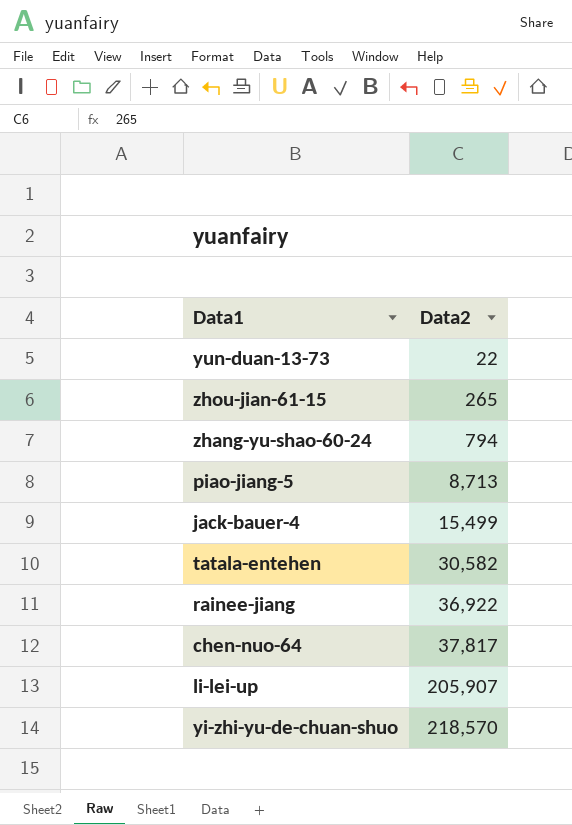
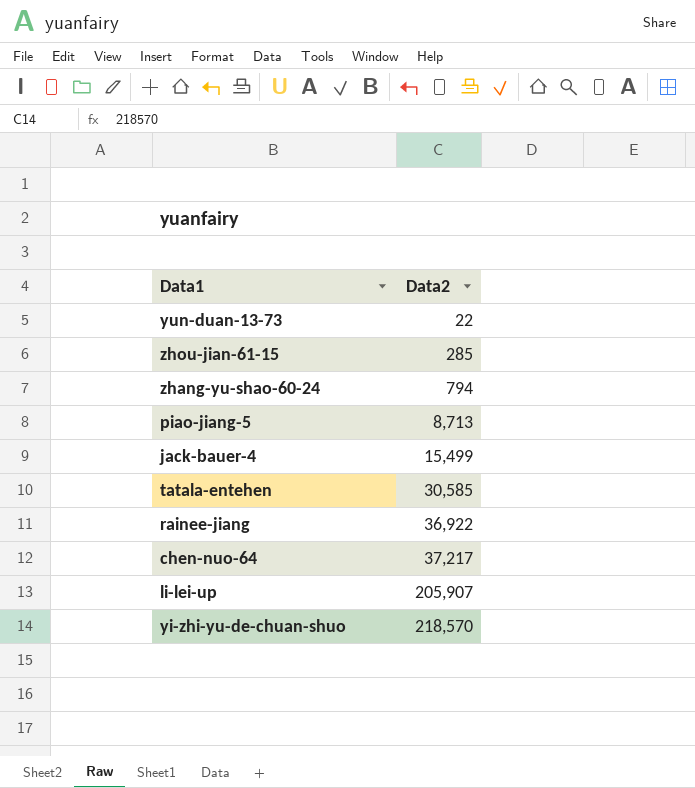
zhou-jian-61-15 | Data2: 265 -> 285
tatala-entehen | Data2: 30,582 -> 30,585
chen-nuo-64 | Data2: 37,817 -> 37,217

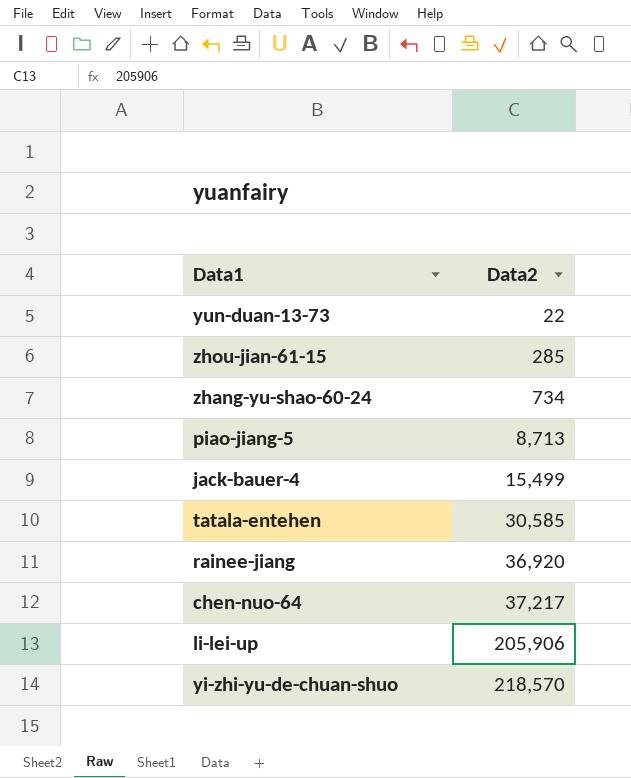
zhang-yu-shao-60-24 | Data2: 794 -> 734
rainee-jiang | Data2: 36,922 -> 36,920
li-lei-up | Data2: 205,907 -> 205,906

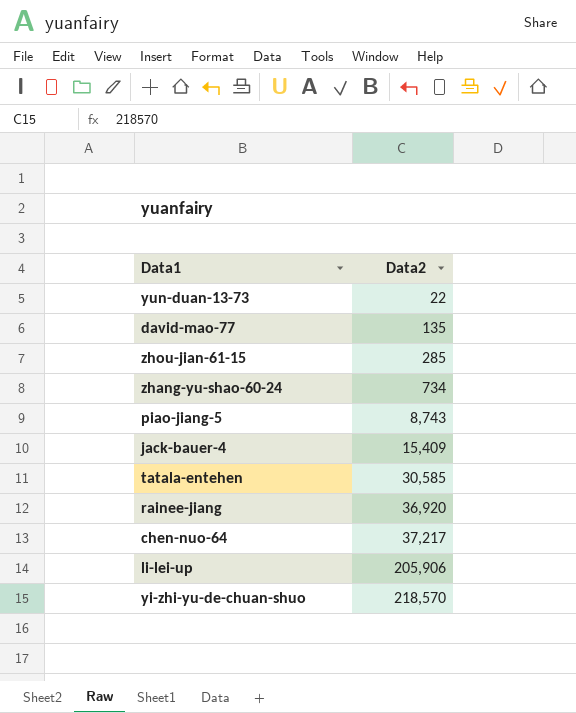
row david-mao-77: none -> 135
piao-jiang-5 | Data2: 8,713 -> 8,743
jack-bauer-4 | Data2: 15,499 -> 15,409

